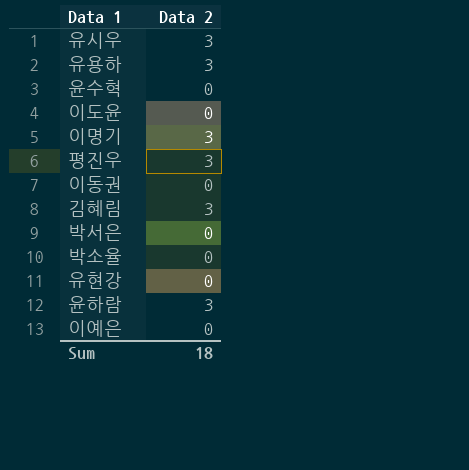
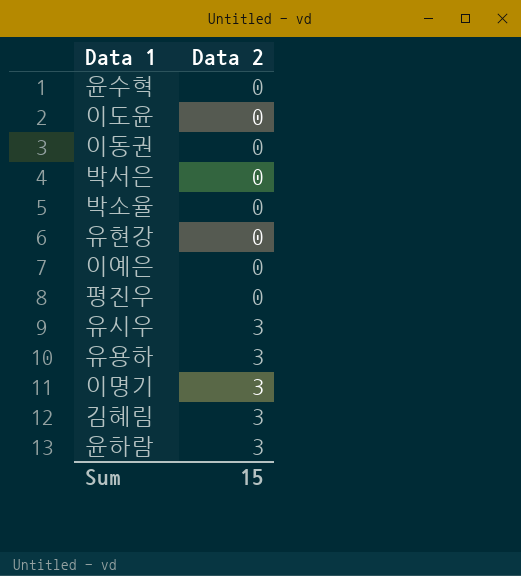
row order: none -> Data 2 ascending
평진우 | Data 2: 3 -> 0
Sum | Data 2: 18 -> 15

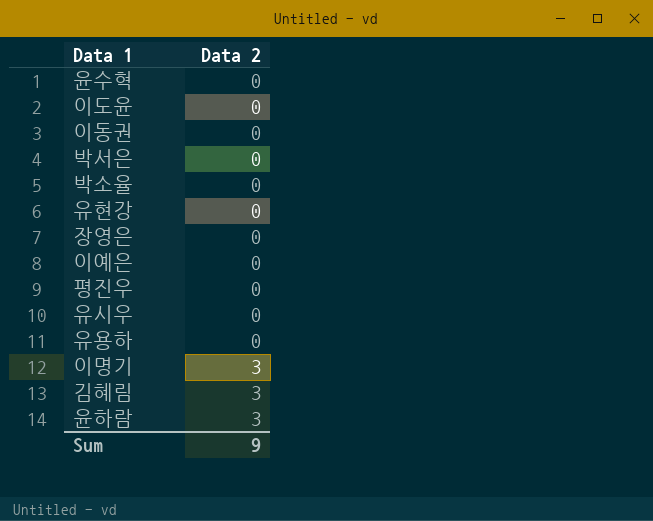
row 장영은: none -> 0
유시우 | Data 2: 3 -> 0
유용하 | Data 2: 3 -> 0
Sum | Data 2: 15 -> 9

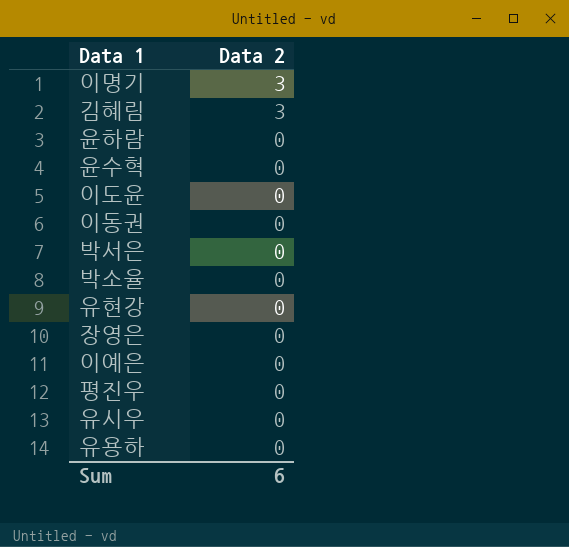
row order: Data 2 ascending -> Data 2 descending
윤하람 | Data 2: 3 -> 0
Sum | Data 2: 9 -> 6

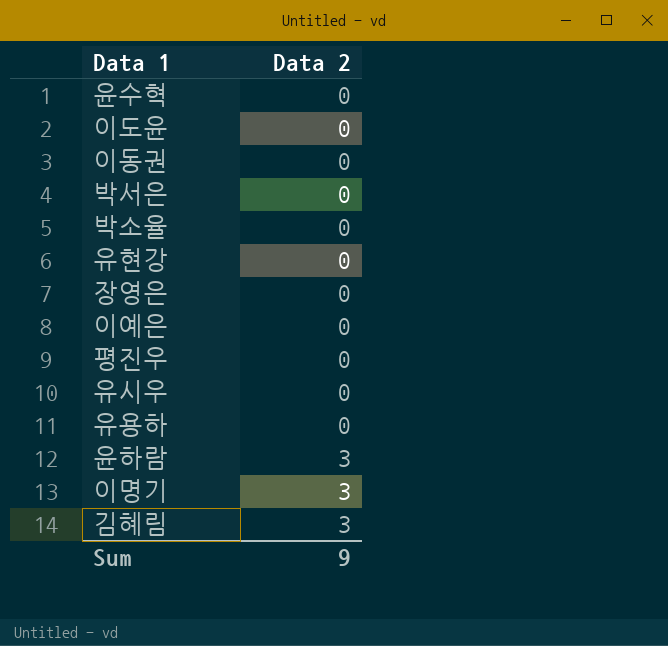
row order: Data 2 descending -> Data 2 ascending
윤하람 | Data 2: 0 -> 3
Sum | Data 2: 6 -> 9

